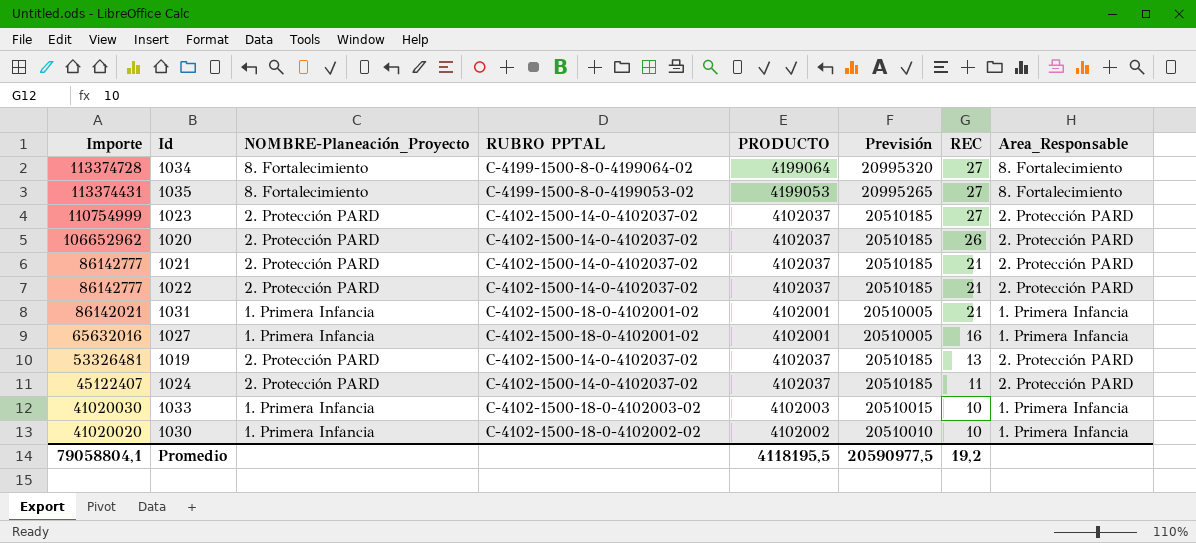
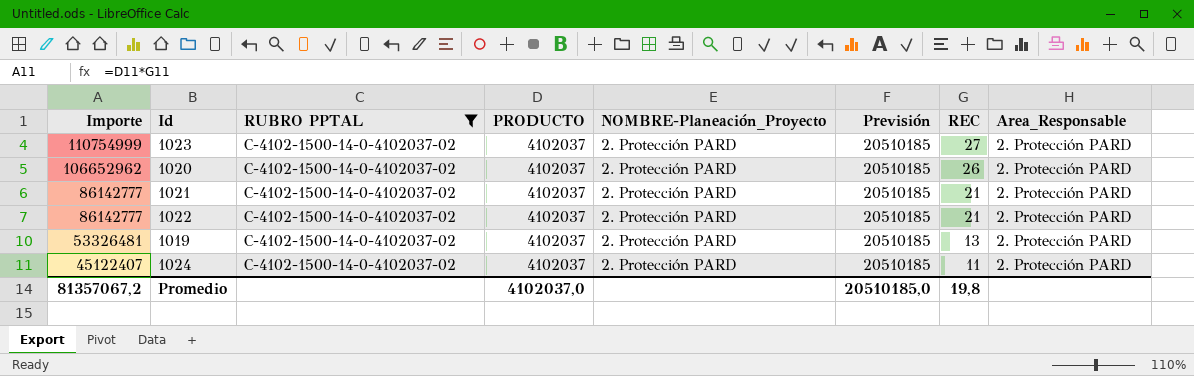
filter: none -> RUBRO PPTAL = C-4102-1500-14-0-4102037-02
column NOMBRE-Planeación_Proyecto | position: 3 -> 5
Promedio | Importe: 79058804,1 -> 81357067,2
Promedio | PRODUCTO: 4118195,5 -> 4102037,0
Promedio | Previsión: 20590977,5 -> 20510185,0
Promedio | REC: 19,2 -> 19,8

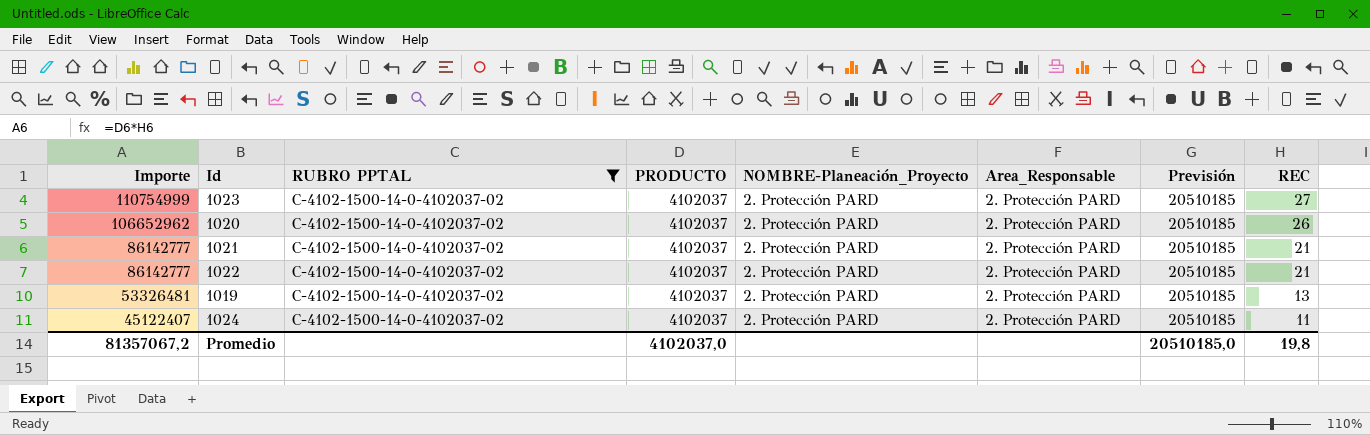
column Area_Responsable | position: 8 -> 6

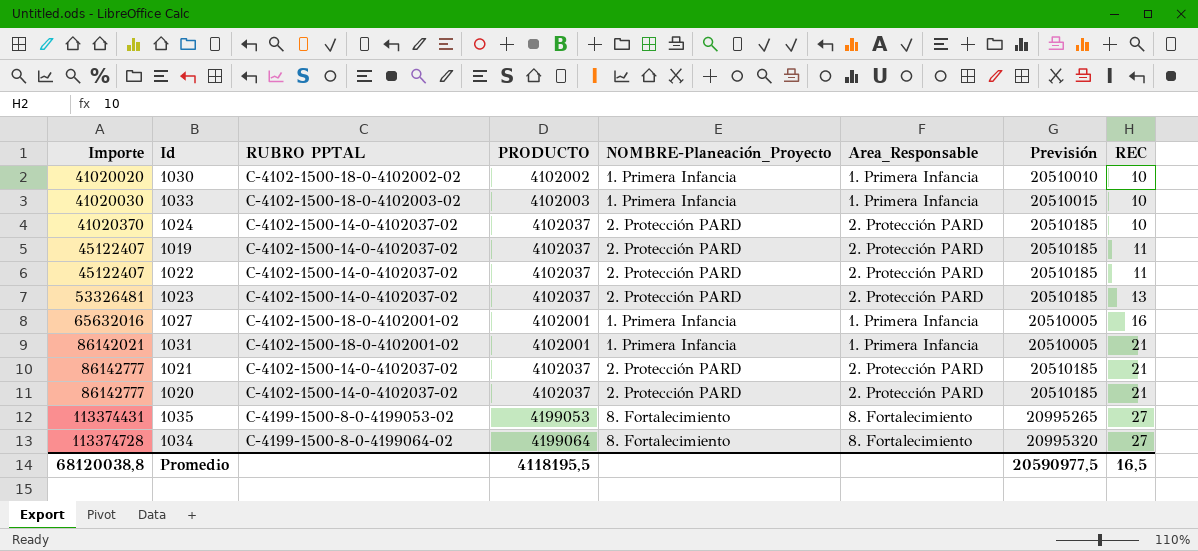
filter: RUBRO PPTAL = C-4102-1500-14-0-4102037-02 -> none
row order: Importe descending -> Importe ascending
1024 | Importe: 45122407 -> 41020370
1024 | REC: 11 -> 10
1019 | Importe: 53326481 -> 45122407
1019 | REC: 13 -> 11
1022 | Importe: 86142777 -> 45122407
1022 | REC: 21 -> 11
1023 | Importe: 110754999 -> 53326481
1023 | REC: 27 -> 13
1020 | Importe: 106652962 -> 86142777
1020 | REC: 26 -> 21
Promedio | Importe: 81357067,2 -> 68120038,8
Promedio | PRODUCTO: 4102037,0 -> 4118195,5
Promedio | Previsión: 20510185,0 -> 20590977,5
Promedio | REC: 19,8 -> 16,5

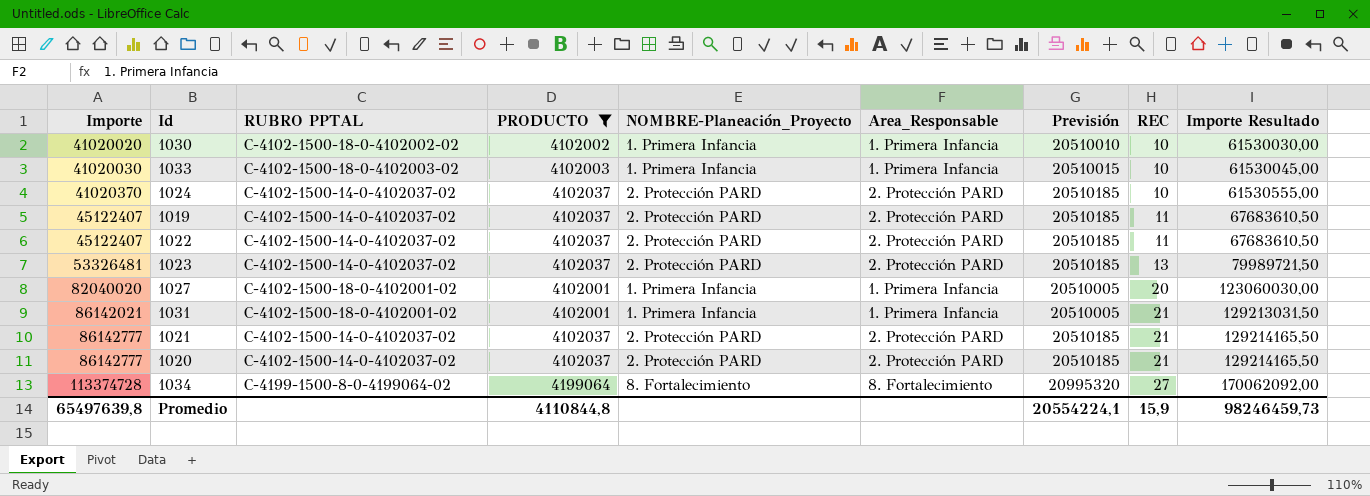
filter: none -> PRODUCTO != 4199053
column Importe Resultado | formula: none -> [Importe] * 1,5
1027 | Importe: 65632016 -> 82040020
1027 | REC: 16 -> 20
Promedio | Importe: 68120038,8 -> 65497639,8
Promedio | PRODUCTO: 4118195,5 -> 4110844,8
Promedio | Previsión: 20590977,5 -> 20554224,1
Promedio | REC: 16,5 -> 15,9

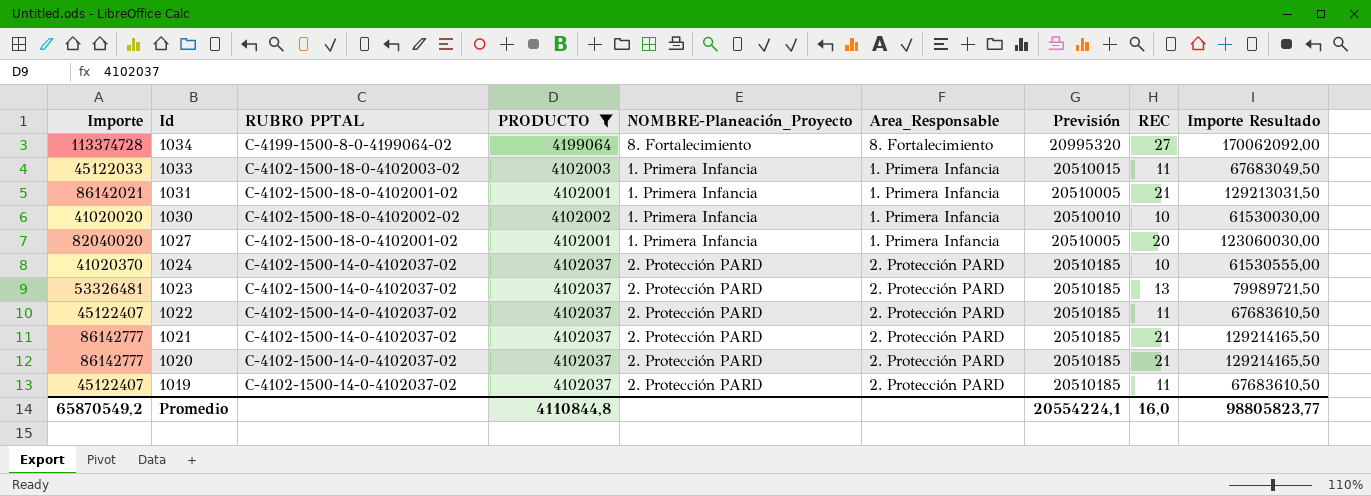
row order: Importe ascending -> Id descending
1033 | Importe: 41020030 -> 45122033
1033 | REC: 10 -> 11
1033 | Importe Resultado: 61530045,00 -> 67683049,50
Promedio | Importe: 65497639,8 -> 65870549,2
Promedio | REC: 15,9 -> 16,0
Promedio | Importe Resultado: 98246459,73 -> 98805823,77

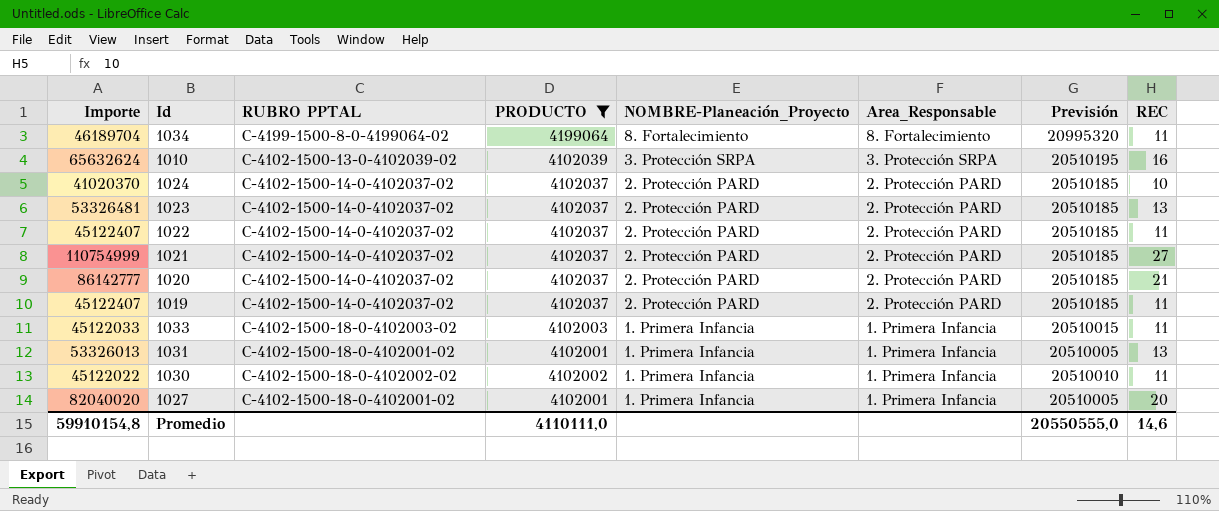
row order: Id descending -> NOMBRE-Planeación_Proyecto descending
column Importe Resultado | formula: [Importe] * 1,5 -> none
1034 | Importe: 113374728 -> 46189704
1034 | REC: 27 -> 11
row 1010: none -> 65632624 | C-4102-1500-13-0-4102039-02 | 4102039 | 3. Protección SRPA | 3. Protección SRPA | 20510195 | 16
1021 | Importe: 86142777 -> 110754999
1021 | REC: 21 -> 27
1031 | Importe: 86142021 -> 53326013
1031 | REC: 21 -> 13
1030 | Importe: 41020020 -> 45122022
1030 | REC: 10 -> 11
Promedio | Importe: 65870549,2 -> 59910154,8
Promedio | PRODUCTO: 4110844,8 -> 4110111,0
Promedio | Previsión: 20554224,1 -> 20550555,0
Promedio | REC: 16,0 -> 14,6

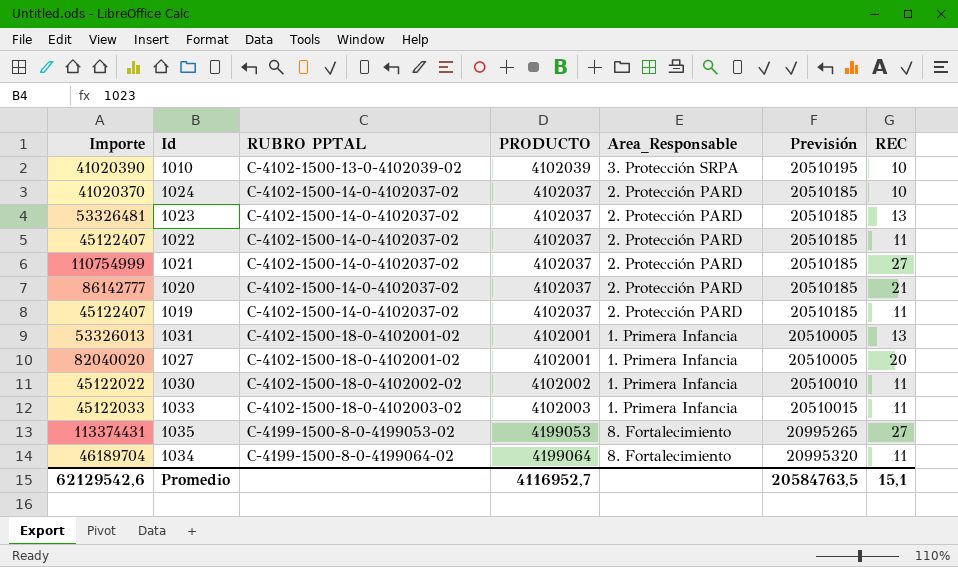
filter: PRODUCTO != 4199053 -> none
row order: NOMBRE-Planeación_Proyecto descending -> RUBRO PPTAL ascending
column NOMBRE-Planeación_Proyecto | position: 5 -> none
1010 | Importe: 65632624 -> 41020390
1010 | REC: 16 -> 10
Promedio | Importe: 59910154,8 -> 62129542,6
Promedio | PRODUCTO: 4110111,0 -> 4116952,7
Promedio | Previsión: 20550555,0 -> 20584763,5
Promedio | REC: 14,6 -> 15,1

